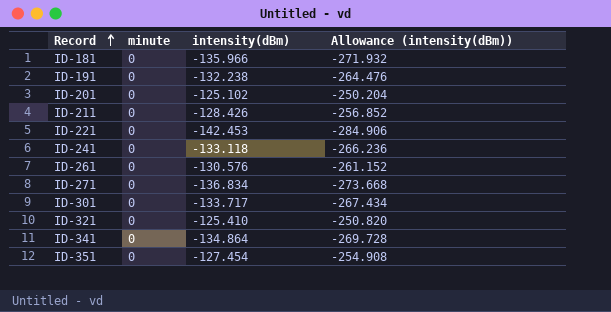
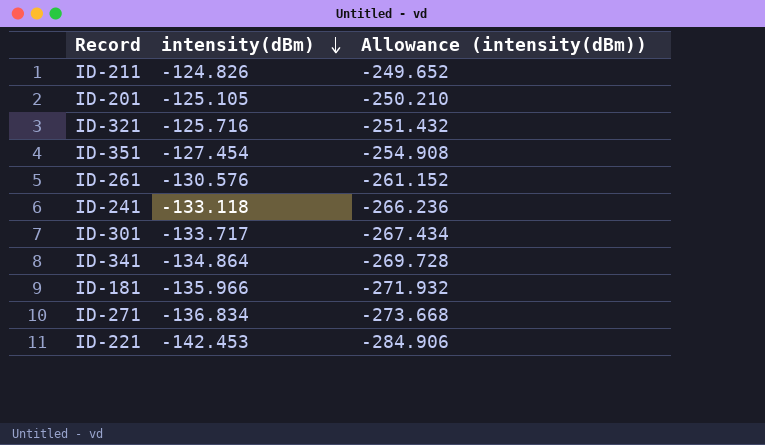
row order: Record ascending -> intensity(dBm) descending
column minute | position: 2 -> none
row ID-191: 0 | -132.238 | -264.476 -> none
ID-211 | intensity(dBm): -128.426 -> -124.826
ID-211 | Allowance (intensity(dBm)): -256.852 -> -249.652
ID-201 | intensity(dBm): -125.102 -> -125.105
ID-201 | Allowance (intensity(dBm)): -250.204 -> -250.210
ID-321 | intensity(dBm): -125.410 -> -125.716
ID-321 | Allowance (intensity(dBm)): -250.820 -> -251.432

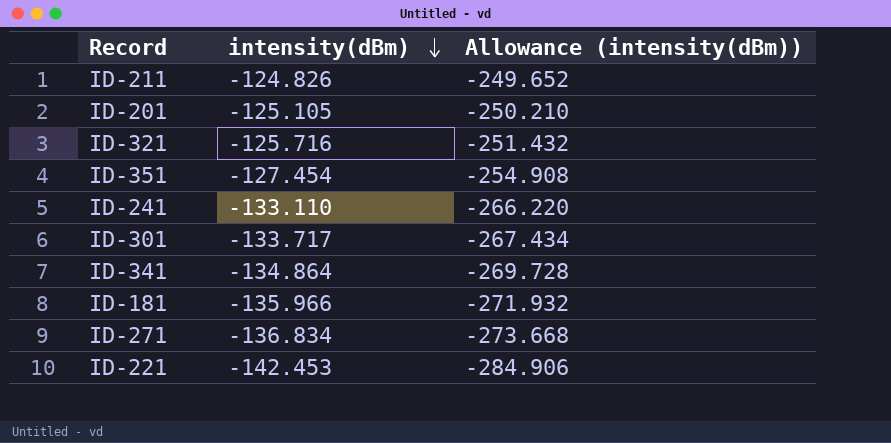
row ID-261: -130.576 | -261.152 -> none
ID-241 | intensity(dBm): -133.118 -> -133.110
ID-241 | Allowance (intensity(dBm)): -266.236 -> -266.220

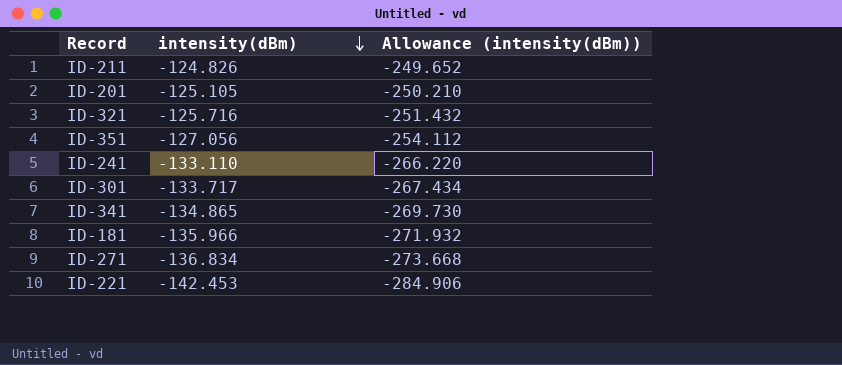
ID-351 | intensity(dBm): -127.454 -> -127.056
ID-351 | Allowance (intensity(dBm)): -254.908 -> -254.112
ID-341 | intensity(dBm): -134.864 -> -134.865
ID-341 | Allowance (intensity(dBm)): -269.728 -> -269.730

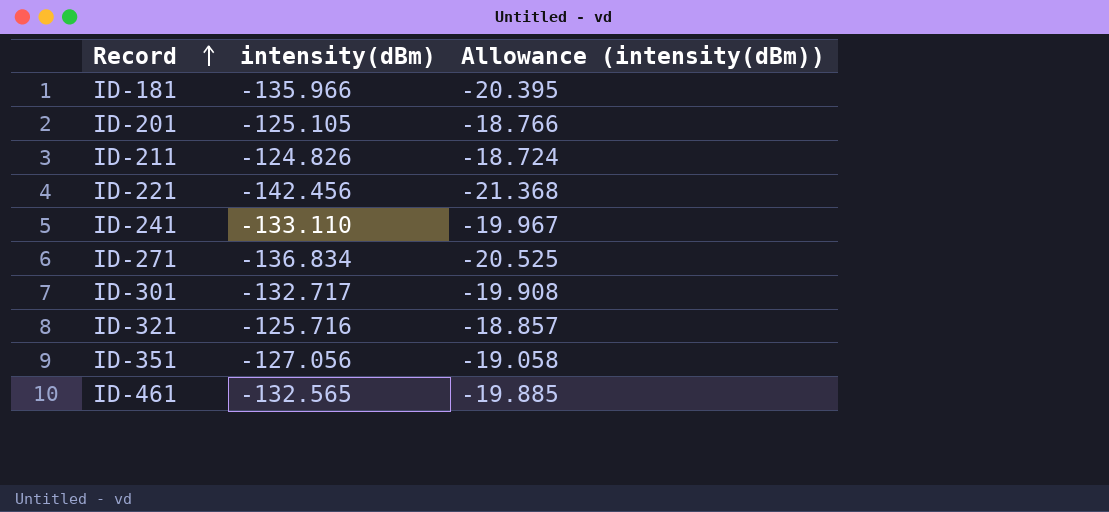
row order: intensity(dBm) descending -> Record ascending
column Allowance (intensity(dBm)) | formula: [intensity(dBm)] * 2 -> [intensity(dBm)] * 0.15
row ID-341: -134.865 | -269.730 -> none
ID-221 | intensity(dBm): -142.453 -> -142.456
ID-301 | intensity(dBm): -133.717 -> -132.717
row ID-461: none -> -132.565 | -19.885

